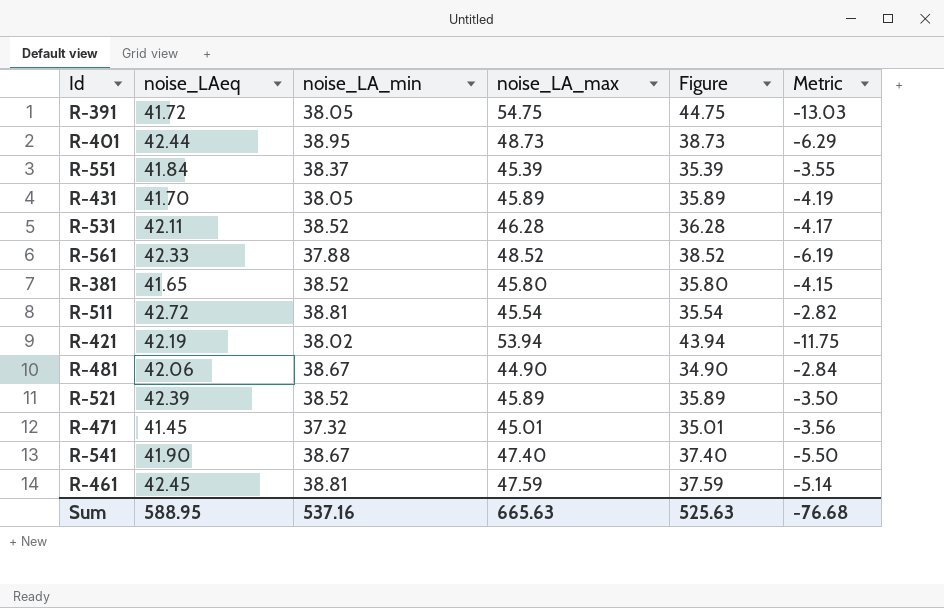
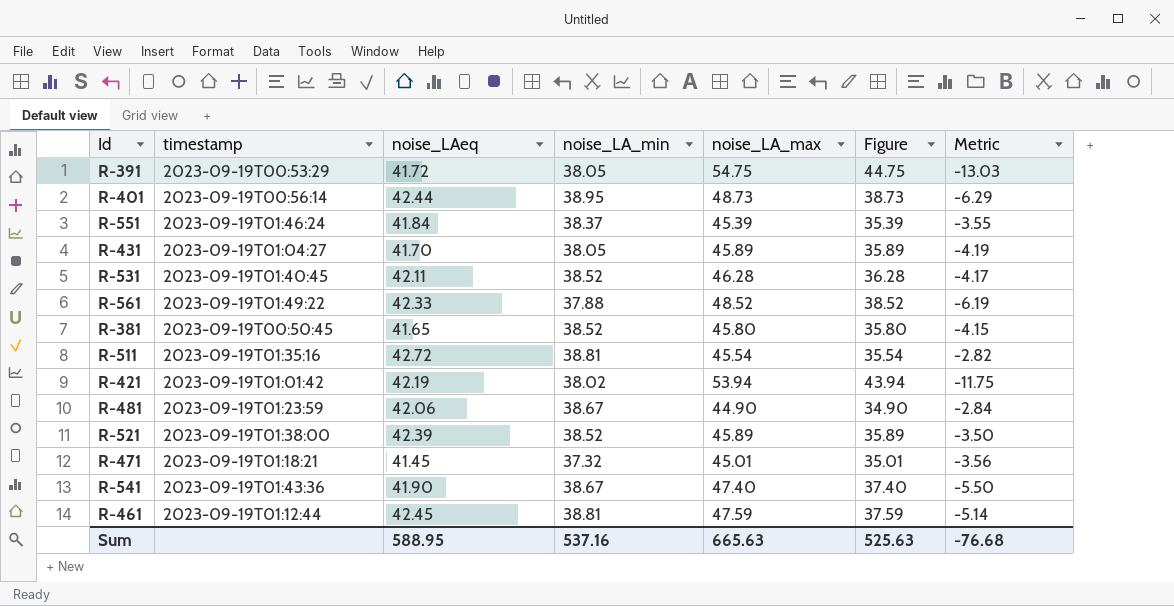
column timestamp | position: none -> 2

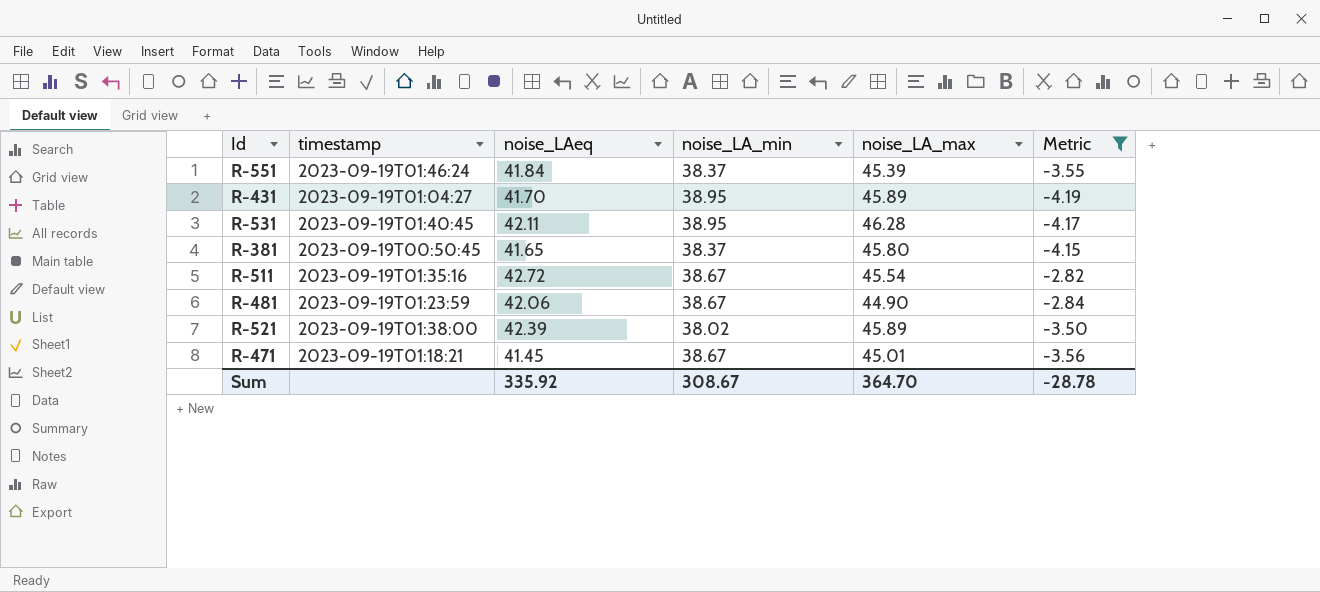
filter: none -> Metric >= -4.19
column Figure | formula: [noise_LA_max] - 10 -> none
R-431 | noise_LA_min: 38.05 -> 38.95
R-531 | noise_LA_min: 38.52 -> 38.95
R-381 | noise_LA_min: 38.52 -> 38.37
R-511 | noise_LA_min: 38.81 -> 38.67
R-521 | noise_LA_min: 38.52 -> 38.02
R-471 | noise_LA_min: 37.32 -> 38.67
Sum | noise_LAeq: 588.95 -> 335.92
Sum | noise_LA_min: 537.16 -> 308.67
Sum | noise_LA_max: 665.63 -> 364.70
Sum | Metric: -76.68 -> -28.78

